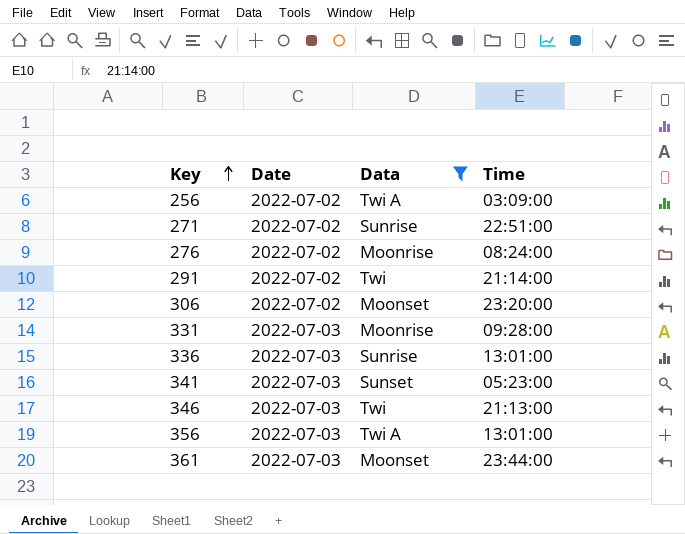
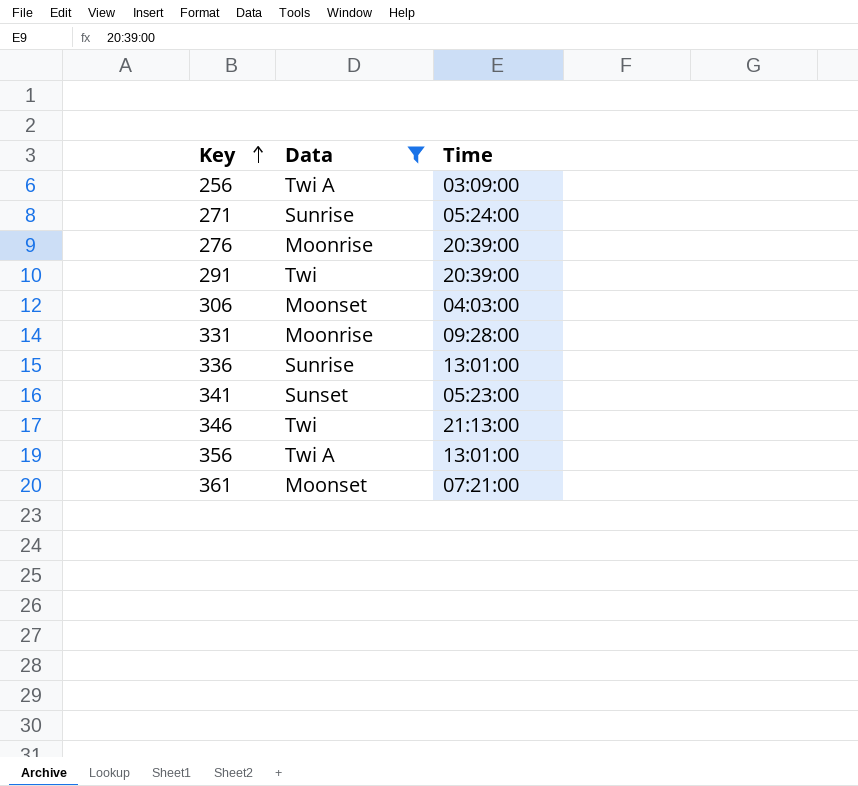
column Date | position: 2 -> none
271 | Time: 22:51:00 -> 05:24:00
276 | Time: 08:24:00 -> 20:39:00
291 | Time: 21:14:00 -> 20:39:00
306 | Time: 23:20:00 -> 04:03:00
361 | Time: 23:44:00 -> 07:21:00

